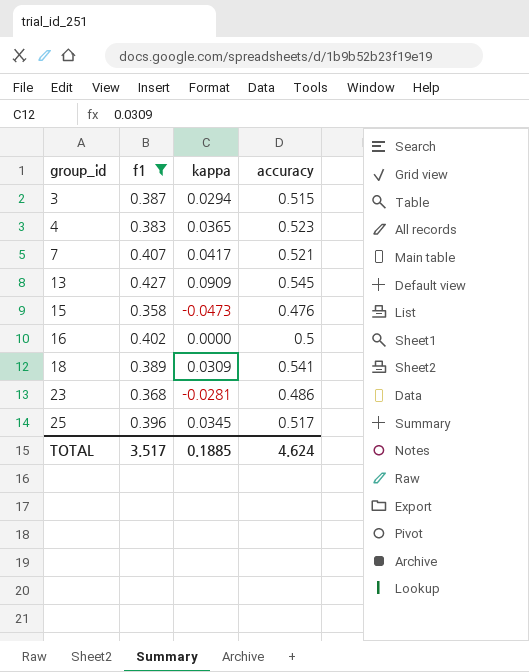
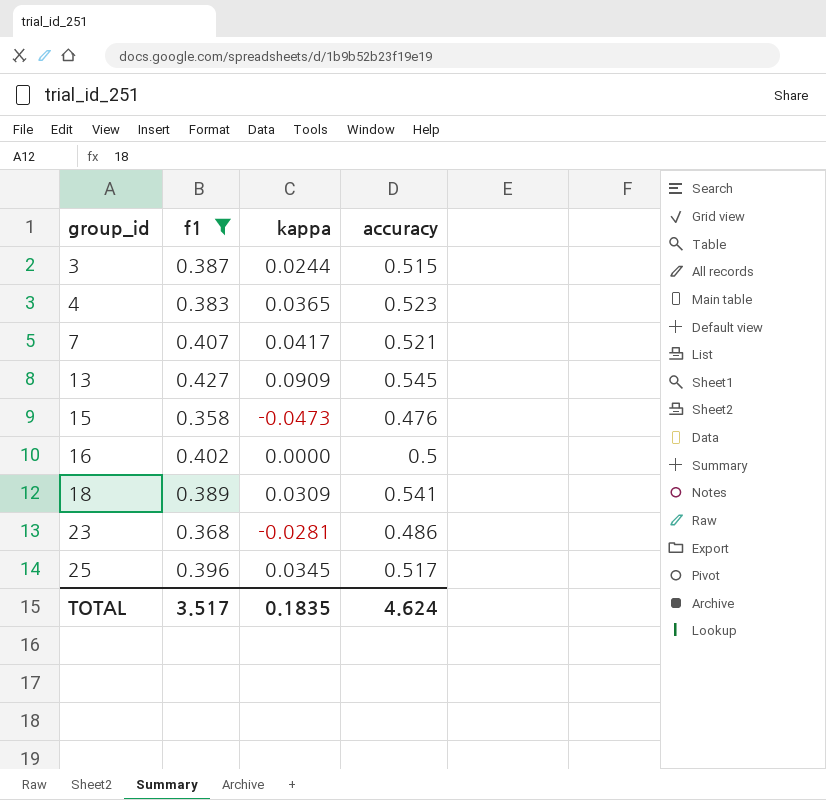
3 | kappa: 0.0294 -> 0.0244
TOTAL | kappa: 0.1885 -> 0.1835

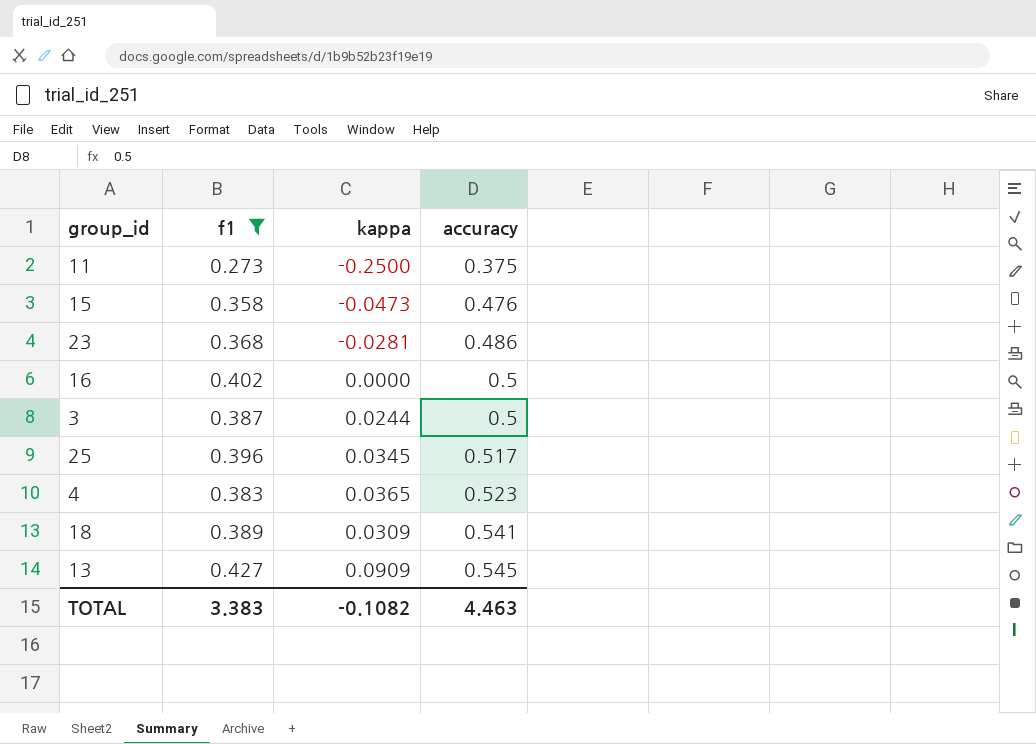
row order: group_id ascending -> accuracy ascending
row 7: 0.407 | 0.0417 | 0.521 -> none
row 11: none -> 0.273 | -0.2500 | 0.375
3 | accuracy: 0.515 -> 0.5
TOTAL | f1: 3.517 -> 3.383
TOTAL | kappa: 0.1835 -> -0.1082
TOTAL | accuracy: 4.624 -> 4.463

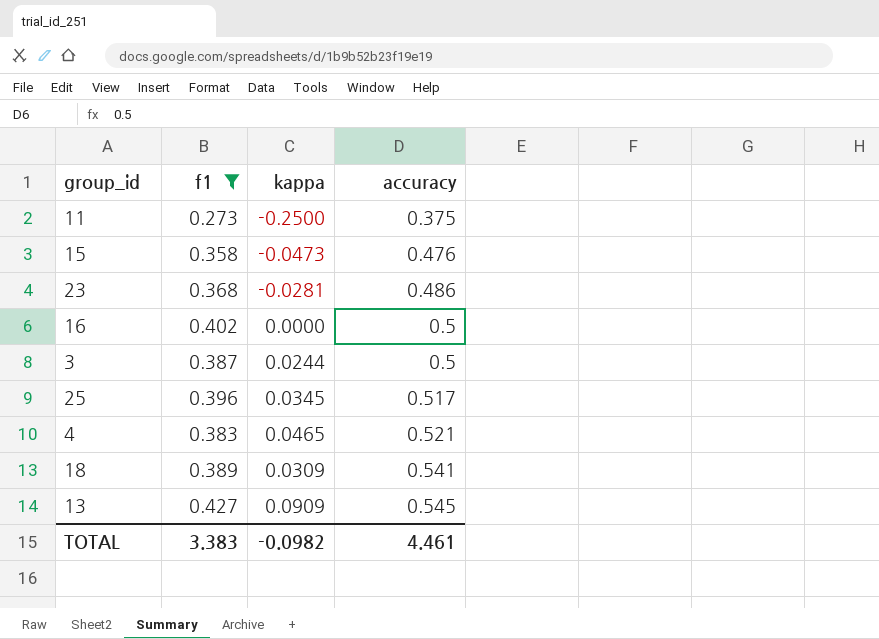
4 | kappa: 0.0365 -> 0.0465
4 | accuracy: 0.523 -> 0.521
TOTAL | kappa: -0.1082 -> -0.0982
TOTAL | accuracy: 4.463 -> 4.461

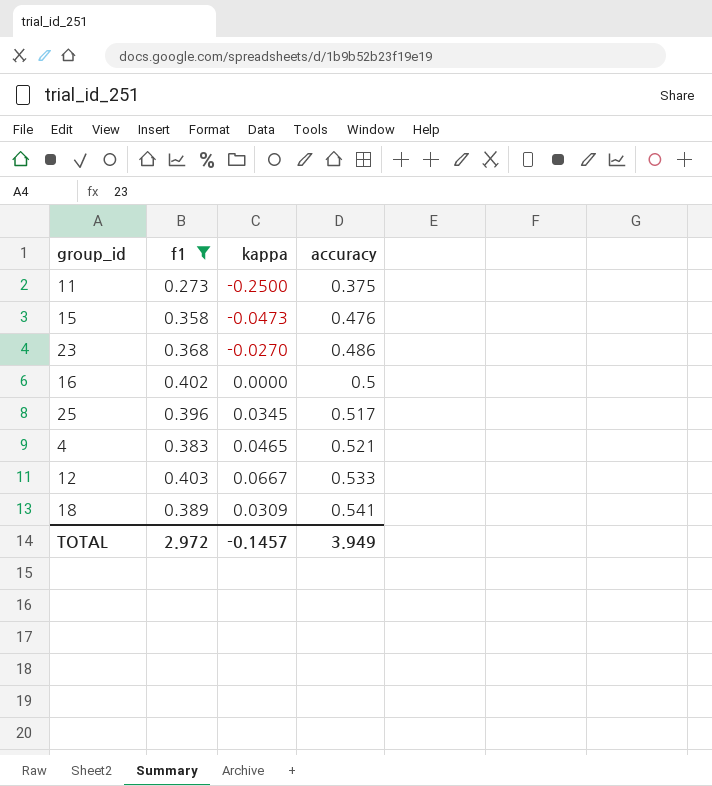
row 3: 0.387 | 0.0244 | 0.5 -> none
row 13: 0.427 | 0.0909 | 0.545 -> none
23 | kappa: -0.0281 -> -0.0270
row 12: none -> 0.403 | 0.0667 | 0.533
TOTAL | f1: 3.383 -> 2.972
TOTAL | kappa: -0.0982 -> -0.1457
TOTAL | accuracy: 4.461 -> 3.949

